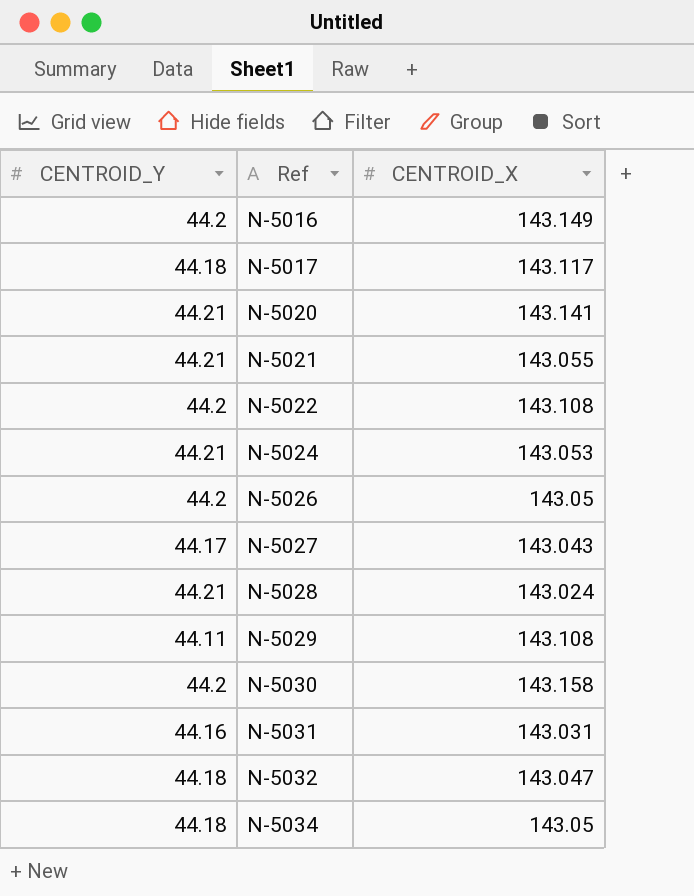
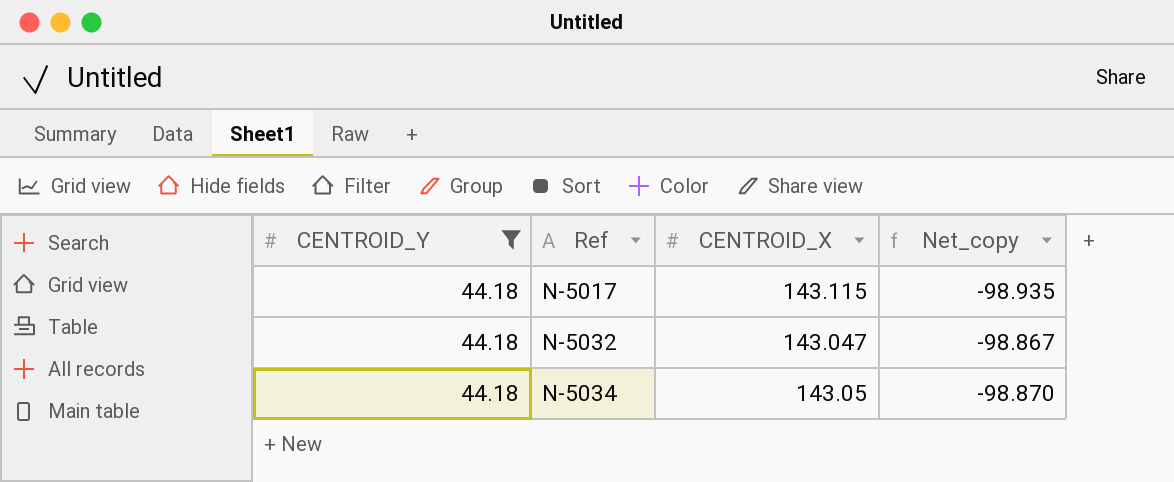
filter: none -> CENTROID_Y = 44.18
column Net_copy | formula: none -> [CENTROID_Y] - [CENTROID_X]
N-5017 | CENTROID_X: 143.117 -> 143.115

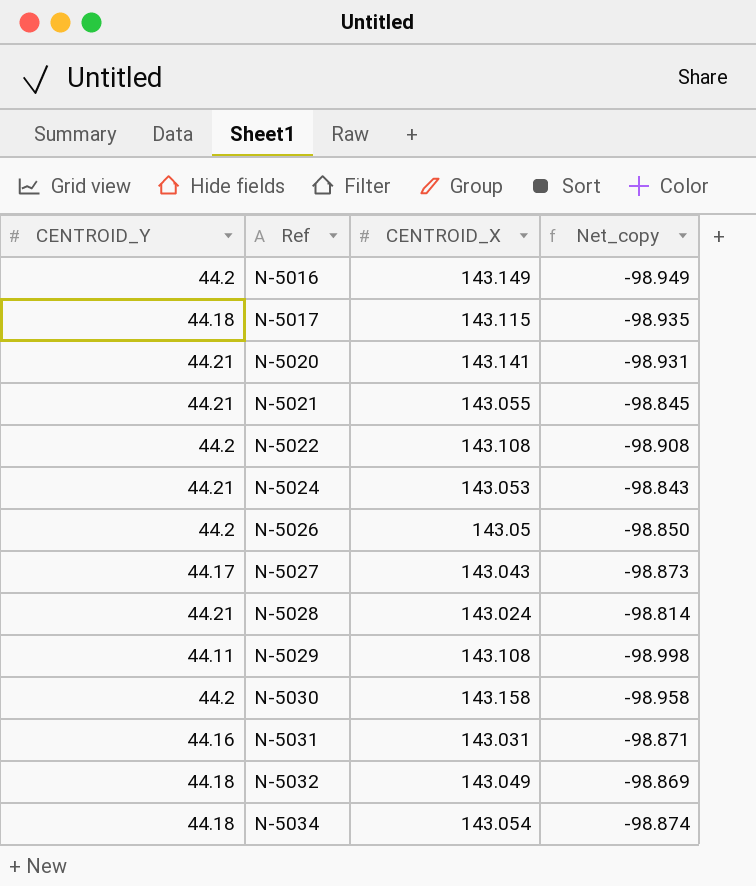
filter: CENTROID_Y = 44.18 -> none
N-5032 | CENTROID_X: 143.047 -> 143.049
N-5032 | Net_copy: -98.867 -> -98.869
N-5034 | CENTROID_X: 143.05 -> 143.054
N-5034 | Net_copy: -98.870 -> -98.874

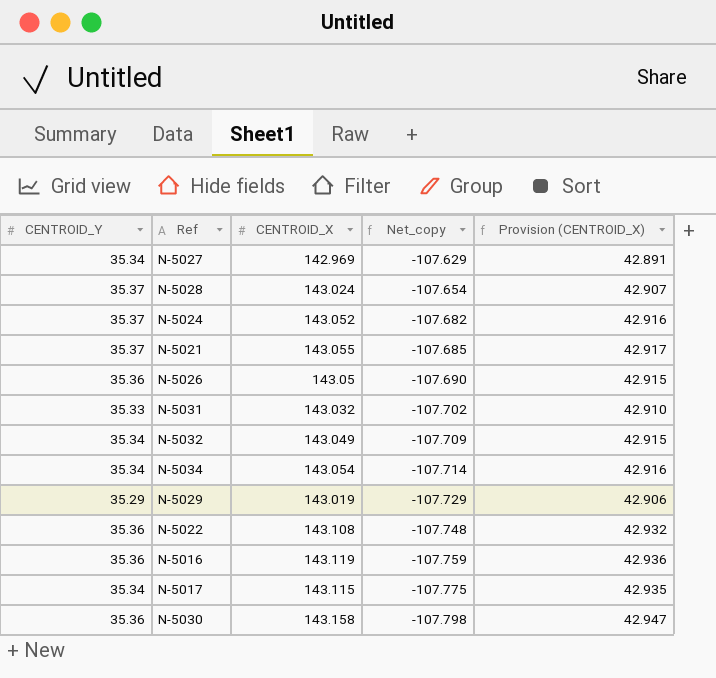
row order: Ref ascending -> Net_copy descending
column Provision (CENTROID_X) | formula: none -> [CENTROID_X] * 0.3
row N-5020: 44.21 | 143.141 | -98.931 -> none
N-5027 | CENTROID_Y: 44.17 -> 35.34
N-5027 | CENTROID_X: 143.043 -> 142.969
N-5027 | Net_copy: -98.873 -> -107.629
N-5028 | CENTROID_Y: 44.21 -> 35.37
N-5028 | Net_copy: -98.814 -> -107.654
N-5024 | CENTROID_Y: 44.21 -> 35.37
N-5024 | CENTROID_X: 143.053 -> 143.052
N-5024 | Net_copy: -98.843 -> -107.682
N-5021 | CENTROID_Y: 44.21 -> 35.37
N-5021 | Net_copy: -98.845 -> -107.685
N-5026 | CENTROID_Y: 44.2 -> 35.36
N-5026 | Net_copy: -98.850 -> -107.690
N-5031 | CENTROID_Y: 44.16 -> 35.33
N-5031 | CENTROID_X: 143.031 -> 143.032
N-5031 | Net_copy: -98.871 -> -107.702
N-5032 | CENTROID_Y: 44.18 -> 35.34
N-5032 | Net_copy: -98.869 -> -107.709
N-5034 | CENTROID_Y: 44.18 -> 35.34
N-5034 | Net_copy: -98.874 -> -107.714
N-5029 | CENTROID_Y: 44.11 -> 35.29
N-5029 | CENTROID_X: 143.108 -> 143.019
N-5029 | Net_copy: -98.998 -> -107.729
N-5022 | CENTROID_Y: 44.2 -> 35.36
N-5022 | Net_copy: -98.908 -> -107.748
N-5016 | CENTROID_Y: 44.2 -> 35.36
N-5016 | CENTROID_X: 143.149 -> 143.119
N-5016 | Net_copy: -98.949 -> -107.759
N-5017 | CENTROID_Y: 44.18 -> 35.34
N-5017 | Net_copy: -98.935 -> -107.775
N-5030 | CENTROID_Y: 44.2 -> 35.36
N-5030 | Net_copy: -98.958 -> -107.798

